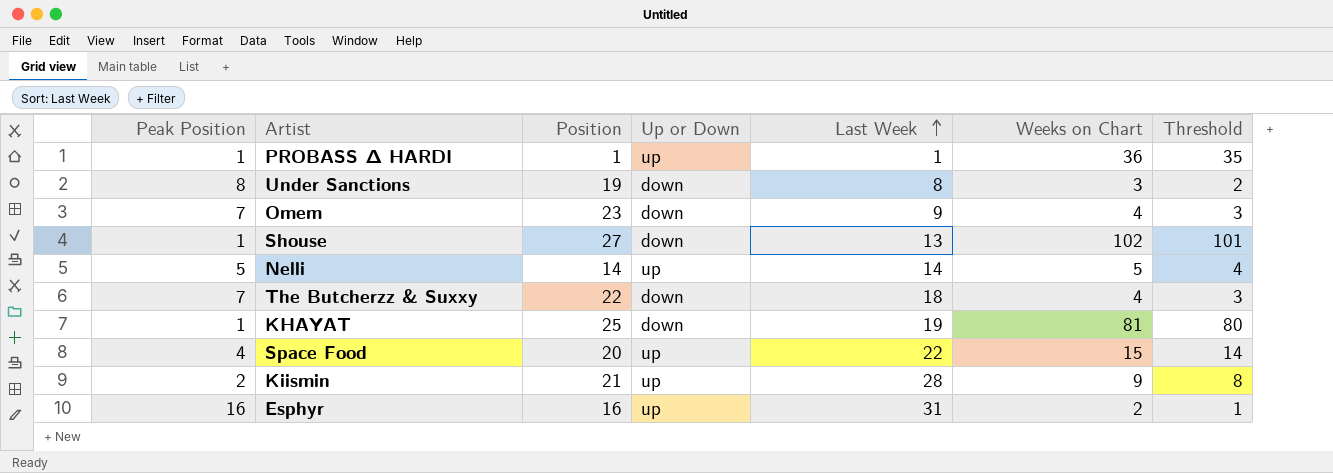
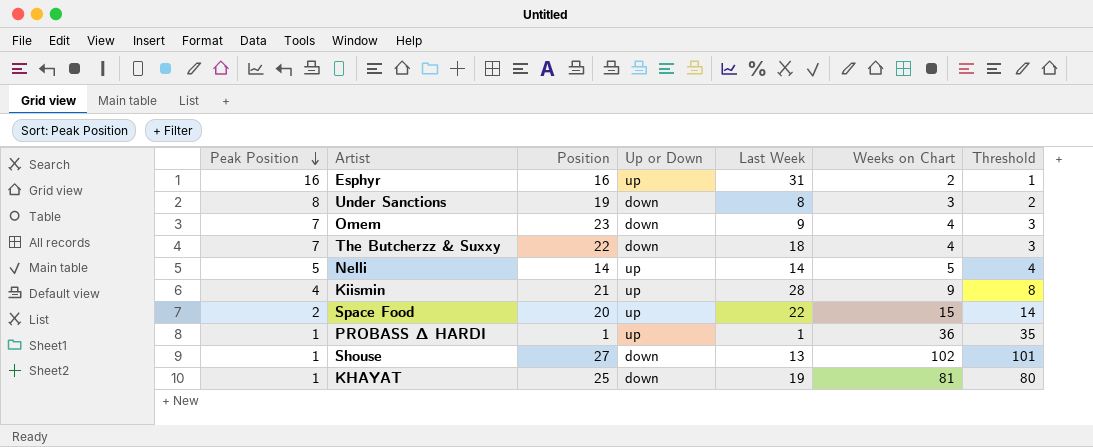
row order: Last Week ascending -> Peak Position descending
Kiismin | Peak Position: 2 -> 4
Space Food | Peak Position: 4 -> 2

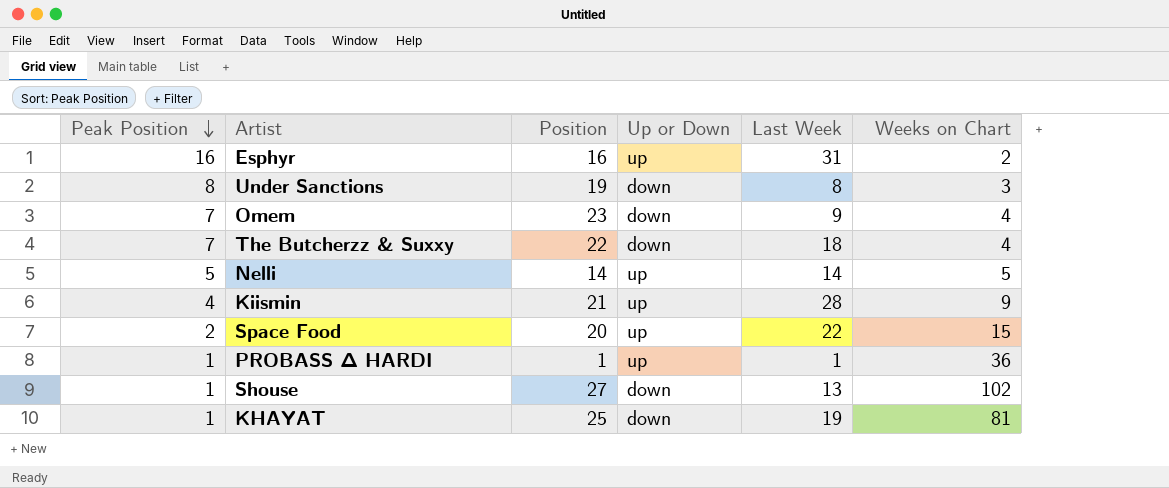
column Threshold | formula: [Weeks on Chart] - 1 -> none

